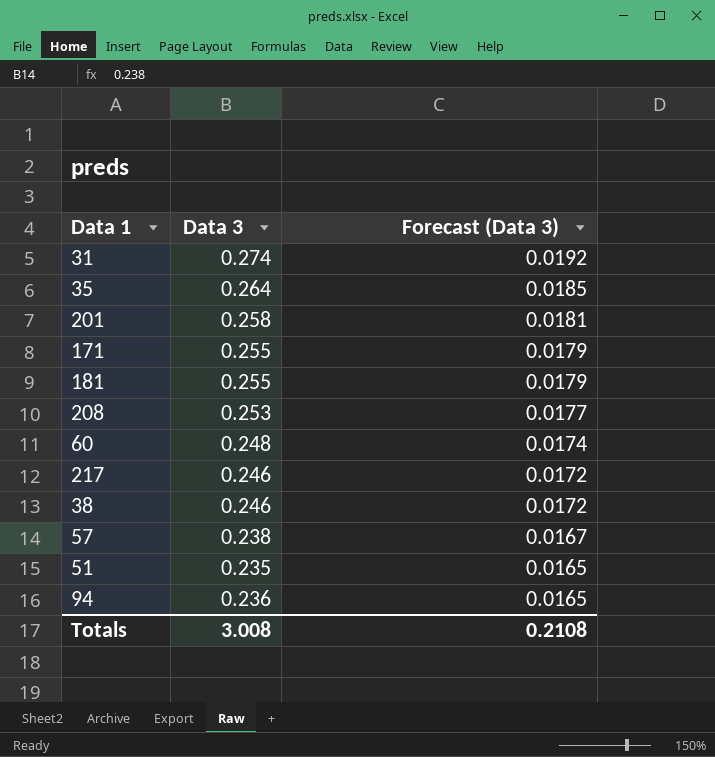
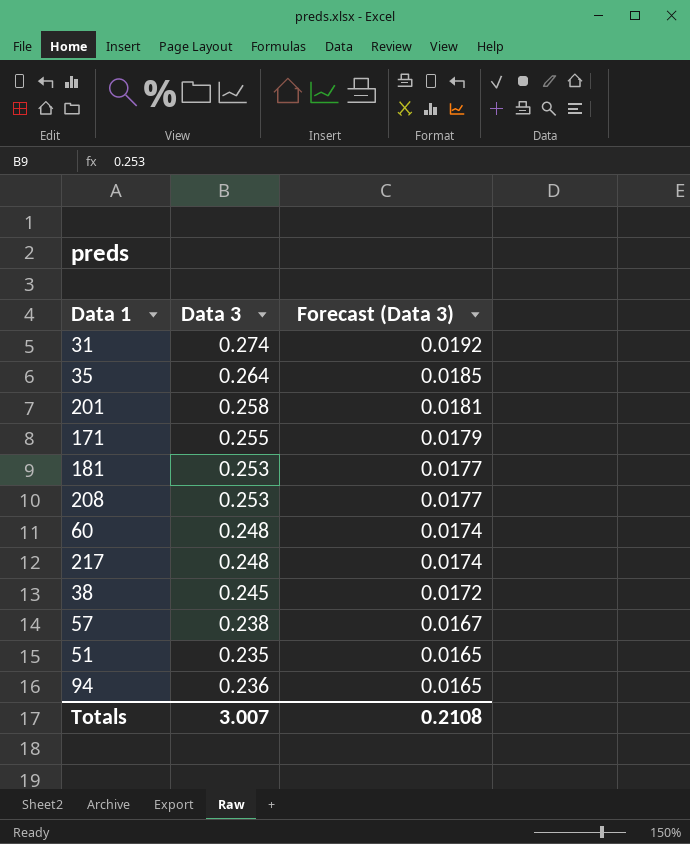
181 | Data 3: 0.255 -> 0.253
181 | Forecast (Data 3): 0.0179 -> 0.0177
217 | Data 3: 0.246 -> 0.248
217 | Forecast (Data 3): 0.0172 -> 0.0174
38 | Data 3: 0.246 -> 0.245
Totals | Data 3: 3.008 -> 3.007

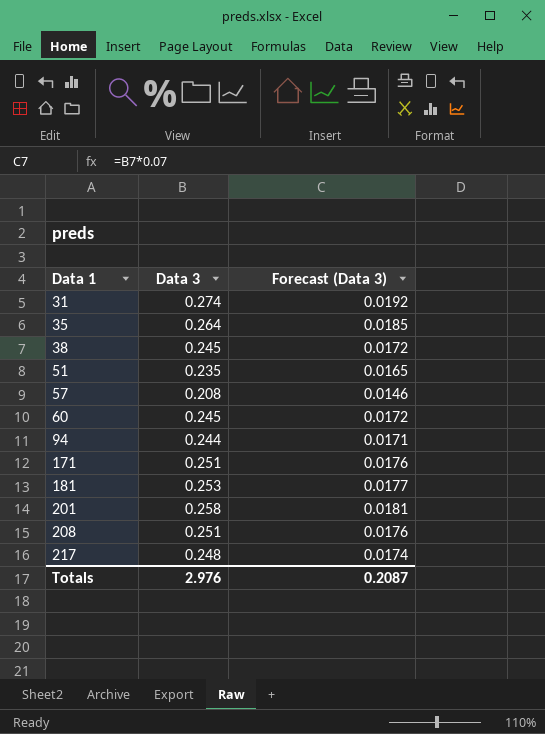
row order: Forecast (Data 3) descending -> Data 1 ascending
57 | Data 3: 0.238 -> 0.208
57 | Forecast (Data 3): 0.0167 -> 0.0146
60 | Data 3: 0.248 -> 0.245
60 | Forecast (Data 3): 0.0174 -> 0.0172
94 | Data 3: 0.236 -> 0.244
94 | Forecast (Data 3): 0.0165 -> 0.0171
171 | Data 3: 0.255 -> 0.251
171 | Forecast (Data 3): 0.0179 -> 0.0176
208 | Data 3: 0.253 -> 0.251
208 | Forecast (Data 3): 0.0177 -> 0.0176
Totals | Data 3: 3.007 -> 2.976
Totals | Forecast (Data 3): 0.2108 -> 0.2087

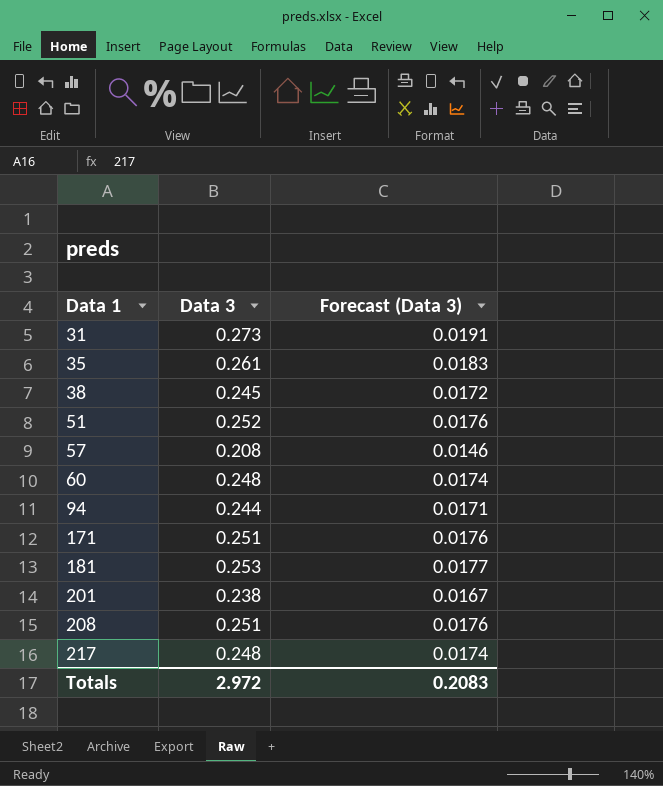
31 | Data 3: 0.274 -> 0.273
31 | Forecast (Data 3): 0.0192 -> 0.0191
35 | Data 3: 0.264 -> 0.261
35 | Forecast (Data 3): 0.0185 -> 0.0183
51 | Data 3: 0.235 -> 0.252
51 | Forecast (Data 3): 0.0165 -> 0.0176
60 | Data 3: 0.245 -> 0.248
60 | Forecast (Data 3): 0.0172 -> 0.0174
201 | Data 3: 0.258 -> 0.238
201 | Forecast (Data 3): 0.0181 -> 0.0167
Totals | Data 3: 2.976 -> 2.972
Totals | Forecast (Data 3): 0.2087 -> 0.2083

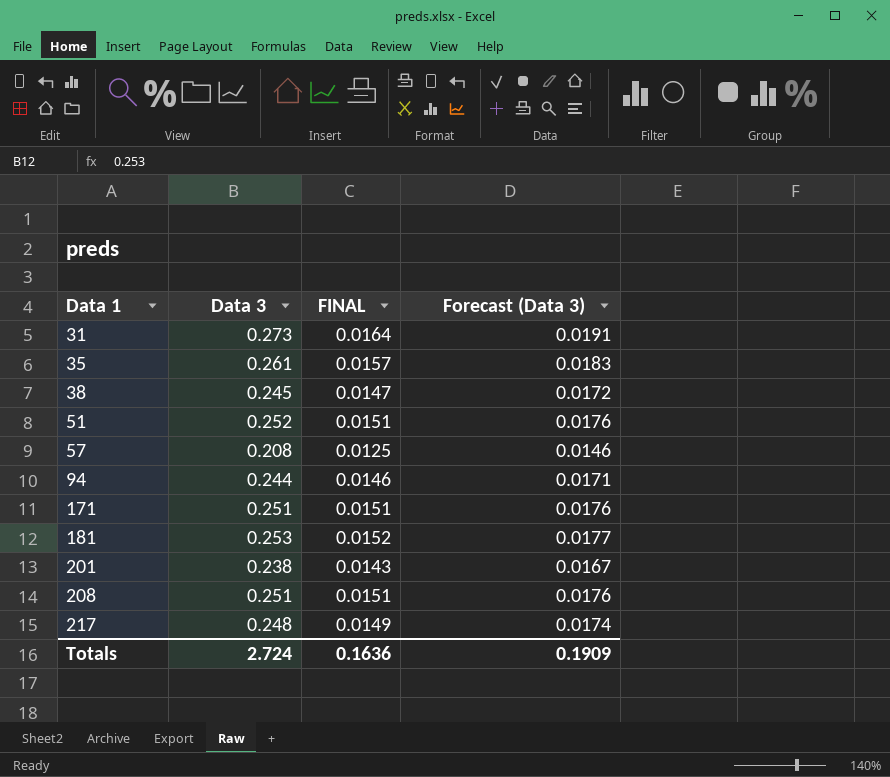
column FINAL | formula: none -> [Data 3] * 0.06
row 60: 0.248 | 0.0174 -> none
Totals | Data 3: 2.972 -> 2.724
Totals | Forecast (Data 3): 0.2083 -> 0.1909

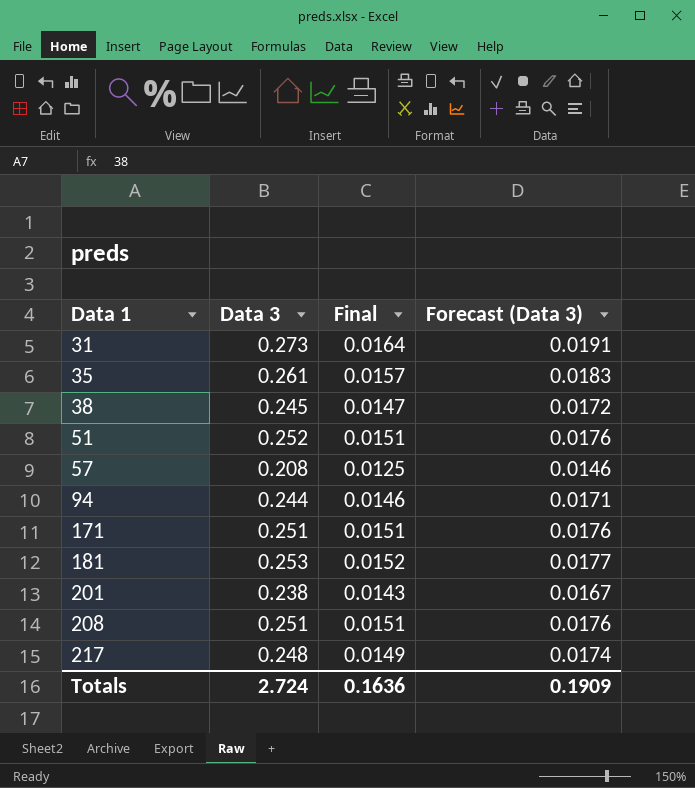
column name: FINAL -> Final

